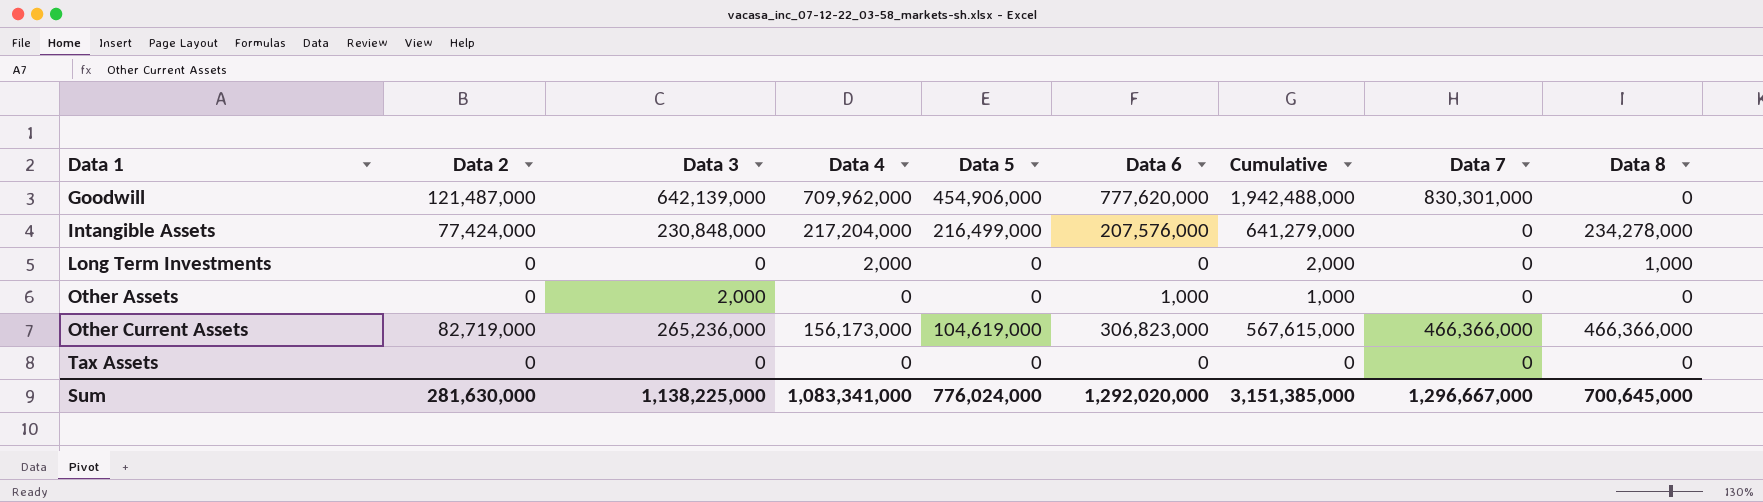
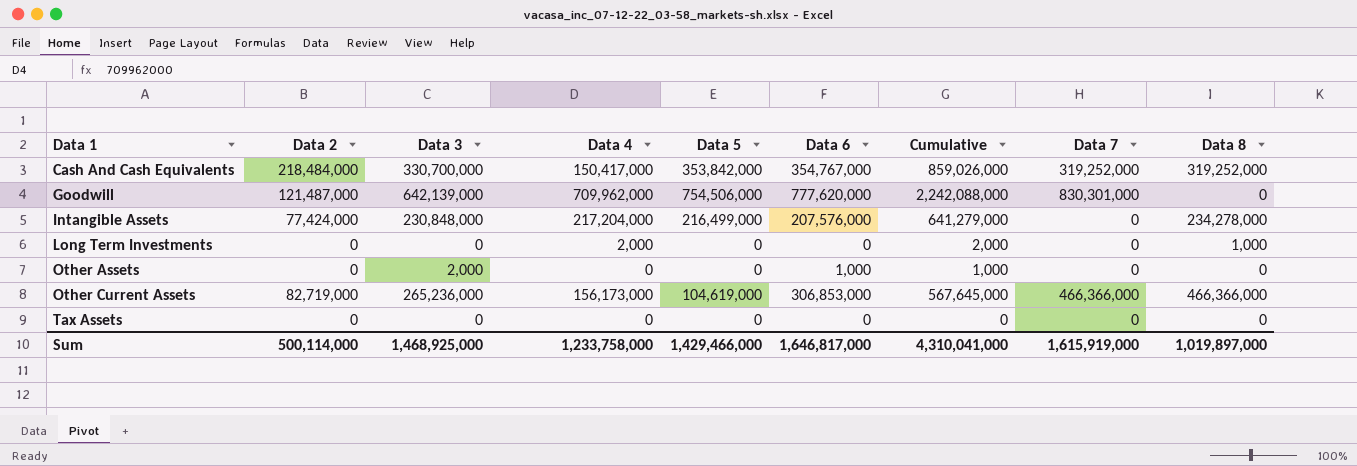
row Cash And Cash Equivalents: none -> 218,484,000 | 330,700,000 | 150,417,000 | 353,842,000 | 354,767,000 | 859,026,000 | 319,252,000 | 319,252,000
Goodwill | Data 5: 454,906,000 -> 754,506,000
Goodwill | Cumulative: 1,942,488,000 -> 2,242,088,000
Other Current Assets | Data 6: 306,823,000 -> 306,853,000
Other Current Assets | Cumulative: 567,615,000 -> 567,645,000
Sum | Data 2: 281,630,000 -> 500,114,000
Sum | Data 3: 1,138,225,000 -> 1,468,925,000
Sum | Data 4: 1,083,341,000 -> 1,233,758,000
Sum | Data 5: 776,024,000 -> 1,429,466,000
Sum | Data 6: 1,292,020,000 -> 1,646,817,000
Sum | Cumulative: 3,151,385,000 -> 4,310,041,000
Sum | Data 7: 1,296,667,000 -> 1,615,919,000
Sum | Data 8: 700,645,000 -> 1,019,897,000

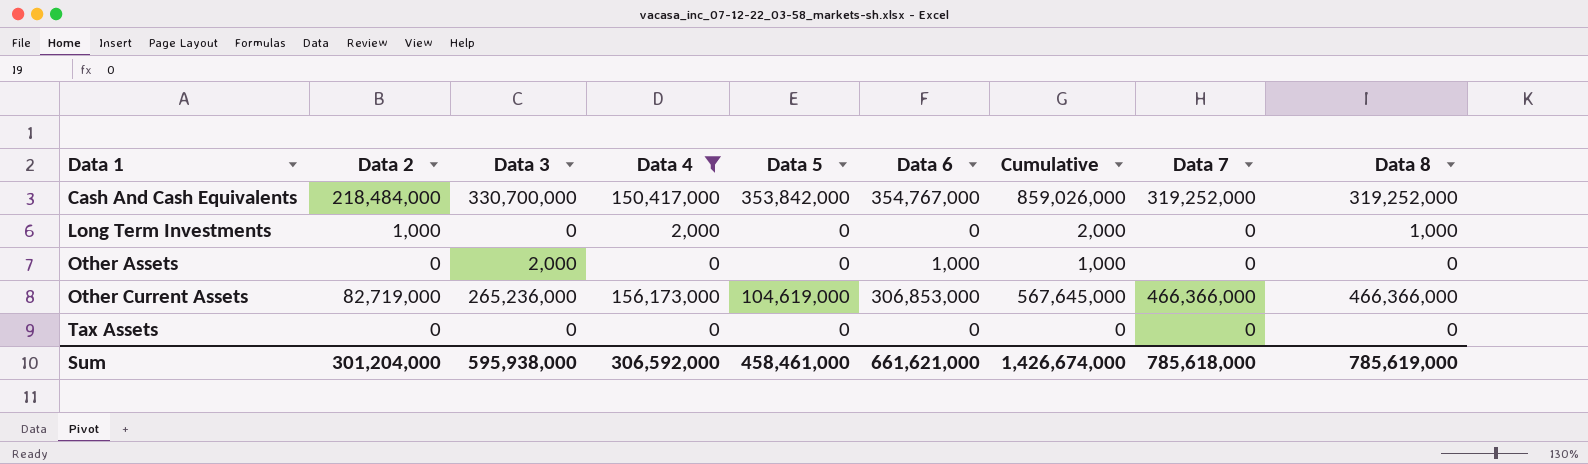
filter: none -> Data 4 <= 156,173,000
Long Term Investments | Data 2: 0 -> 1,000
Sum | Data 2: 500,114,000 -> 301,204,000
Sum | Data 3: 1,468,925,000 -> 595,938,000
Sum | Data 4: 1,233,758,000 -> 306,592,000
Sum | Data 5: 1,429,466,000 -> 458,461,000
Sum | Data 6: 1,646,817,000 -> 661,621,000
Sum | Cumulative: 4,310,041,000 -> 1,426,674,000
Sum | Data 7: 1,615,919,000 -> 785,618,000
Sum | Data 8: 1,019,897,000 -> 785,619,000

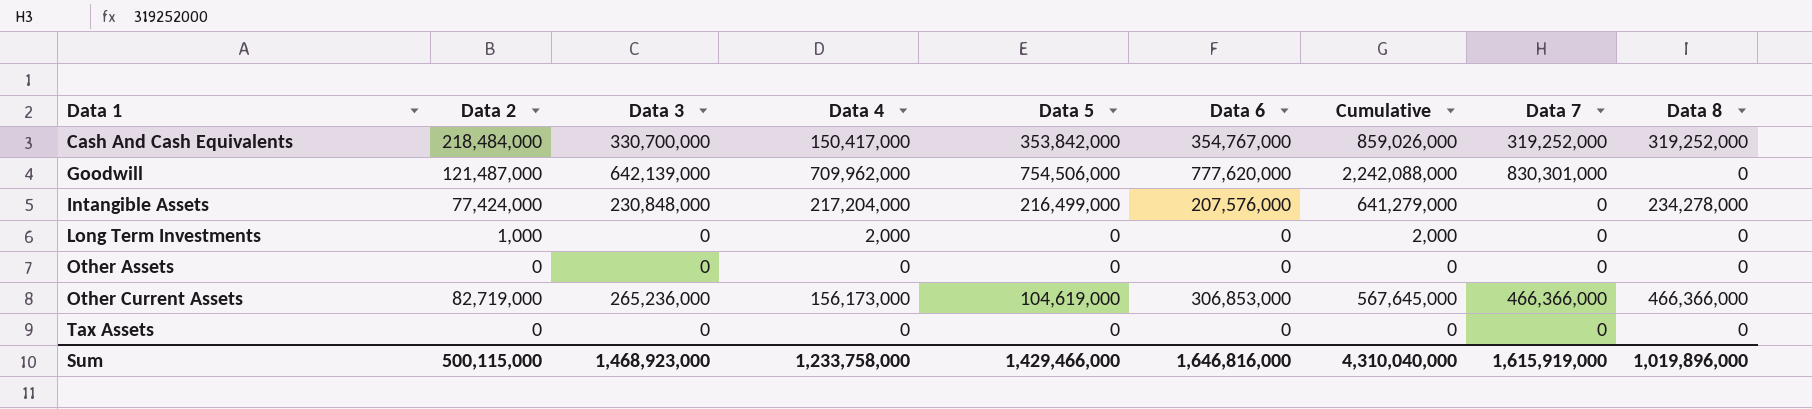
filter: Data 4 <= 156,173,000 -> none
Long Term Investments | Data 8: 1,000 -> 0
Other Assets | Data 3: 2,000 -> 0
Other Assets | Data 6: 1,000 -> 0
Other Assets | Cumulative: 1,000 -> 0
Sum | Data 2: 301,204,000 -> 500,115,000
Sum | Data 3: 595,938,000 -> 1,468,923,000
Sum | Data 4: 306,592,000 -> 1,233,758,000
Sum | Data 5: 458,461,000 -> 1,429,466,000
Sum | Data 6: 661,621,000 -> 1,646,816,000
Sum | Cumulative: 1,426,674,000 -> 4,310,040,000
Sum | Data 7: 785,618,000 -> 1,615,919,000
Sum | Data 8: 785,619,000 -> 1,019,896,000

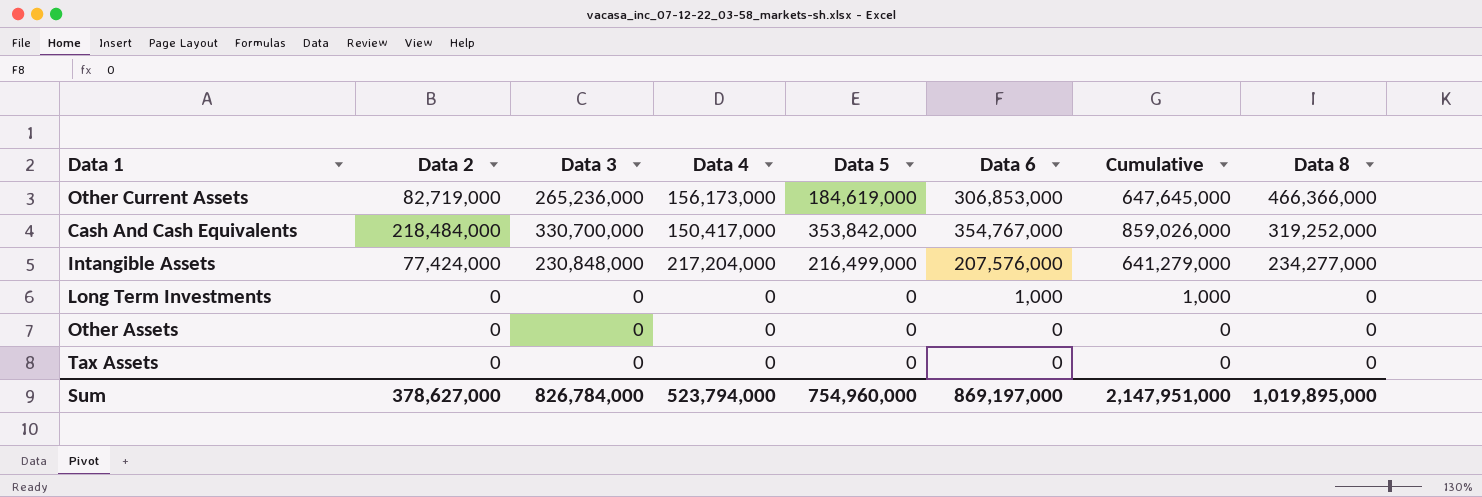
row order: Data 1 ascending -> Data 8 descending
column Data 7 | position: 8 -> none
row Goodwill: 121,487,000 | 642,139,000 | 709,962,000 | 754,506,000 | 777,620,000 | 2,242,088,000 | 830,301,000 | 0 -> none
Other Current Assets | Data 5: 104,619,000 -> 184,619,000
Other Current Assets | Cumulative: 567,645,000 -> 647,645,000
Intangible Assets | Data 8: 234,278,000 -> 234,277,000
Long Term Investments | Data 2: 1,000 -> 0
Long Term Investments | Data 4: 2,000 -> 0
Long Term Investments | Data 6: 0 -> 1,000
Long Term Investments | Cumulative: 2,000 -> 1,000
Sum | Data 2: 500,115,000 -> 378,627,000
Sum | Data 3: 1,468,923,000 -> 826,784,000
Sum | Data 4: 1,233,758,000 -> 523,794,000
Sum | Data 5: 1,429,466,000 -> 754,960,000
Sum | Data 6: 1,646,816,000 -> 869,197,000
Sum | Cumulative: 4,310,040,000 -> 2,147,951,000
Sum | Data 8: 1,019,896,000 -> 1,019,895,000

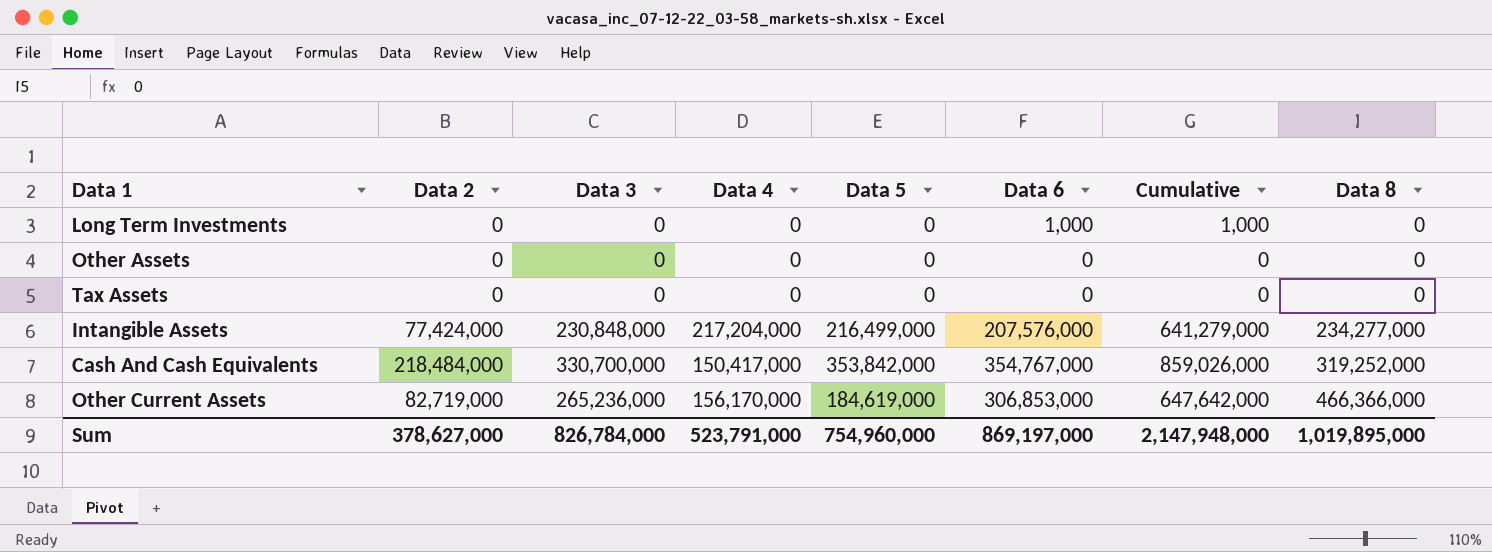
row order: Data 8 descending -> Data 8 ascending
Other Current Assets | Data 4: 156,173,000 -> 156,170,000
Other Current Assets | Cumulative: 647,645,000 -> 647,642,000
Sum | Data 4: 523,794,000 -> 523,791,000
Sum | Cumulative: 2,147,951,000 -> 2,147,948,000

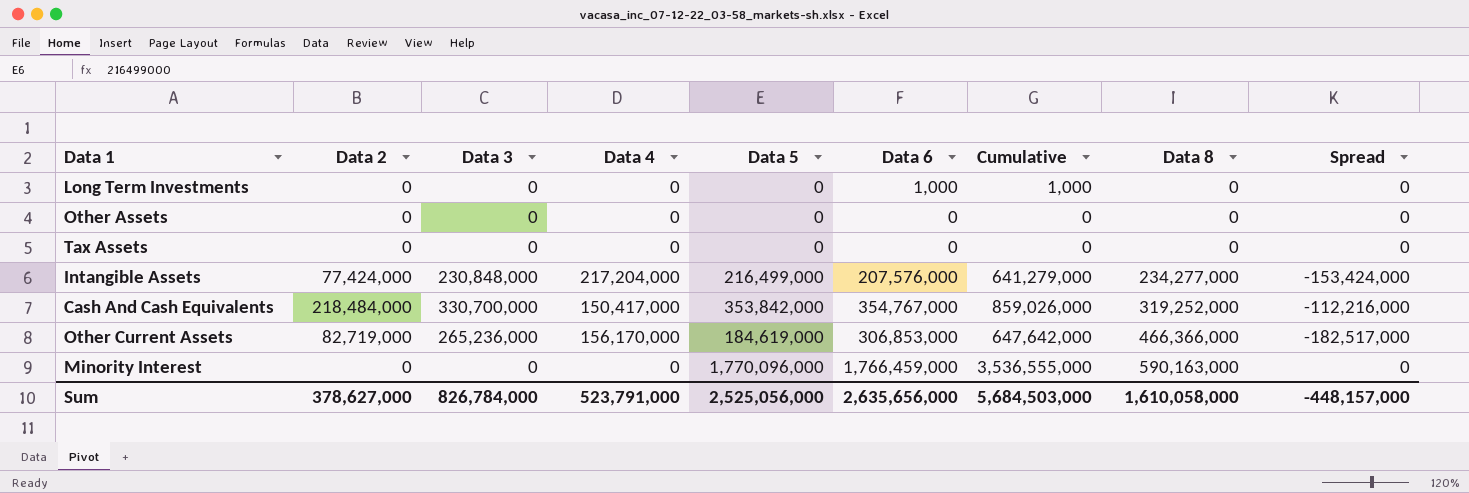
column Spread | formula: none -> [Data 2] - [Data 3]
row Minority Interest: none -> 0 | 0 | 0 | 1,770,096,000 | 1,766,459,000 | 3,536,555,000 | 590,163,000 | 0
Sum | Data 5: 754,960,000 -> 2,525,056,000
Sum | Data 6: 869,197,000 -> 2,635,656,000
Sum | Cumulative: 2,147,948,000 -> 5,684,503,000
Sum | Data 8: 1,019,895,000 -> 1,610,058,000

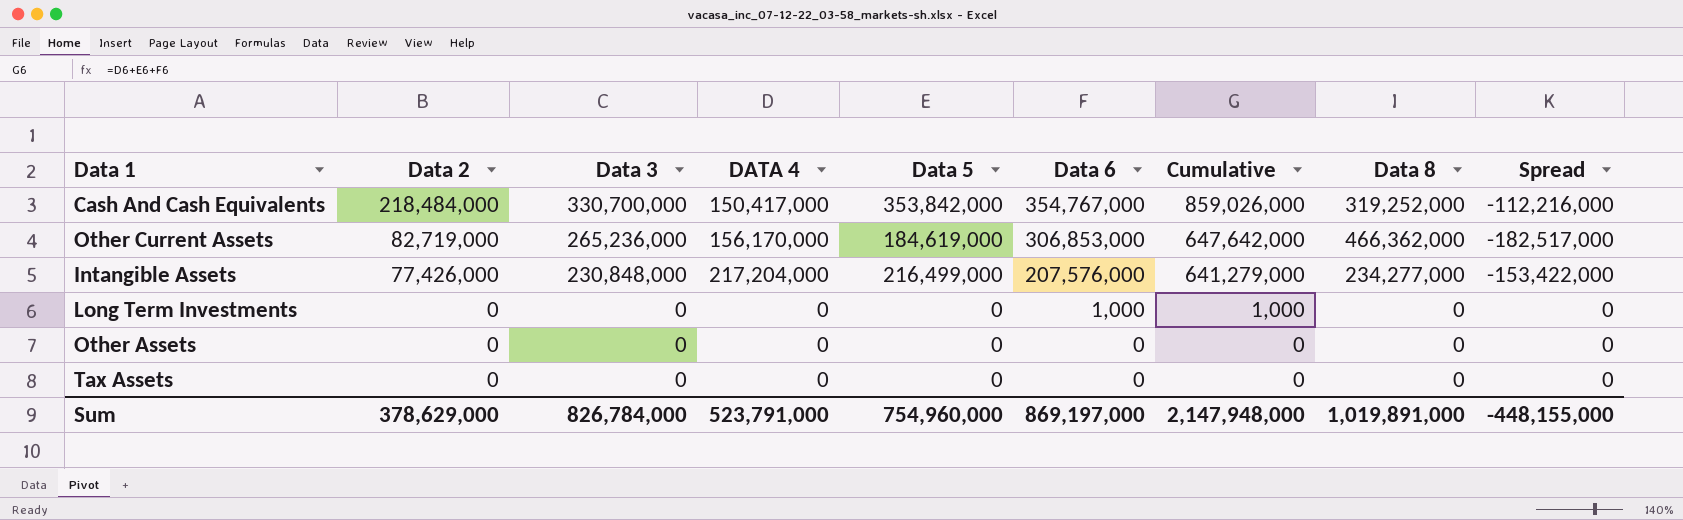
row order: Data 8 ascending -> Data 2 descending
column name: Data 4 -> DATA 4
row Minority Interest: 0 | 0 | 0 | 1,770,096,000 | 1,766,459,000 | 3,536,555,000 | 590,163,000 | 0 -> none
Other Current Assets | Data 8: 466,366,000 -> 466,362,000
Intangible Assets | Data 2: 77,424,000 -> 77,426,000
Intangible Assets | Spread: -153,424,000 -> -153,422,000
Sum | Data 2: 378,627,000 -> 378,629,000
Sum | Data 5: 2,525,056,000 -> 754,960,000
Sum | Data 6: 2,635,656,000 -> 869,197,000
Sum | Cumulative: 5,684,503,000 -> 2,147,948,000
Sum | Data 8: 1,610,058,000 -> 1,019,891,000
Sum | Spread: -448,157,000 -> -448,155,000

